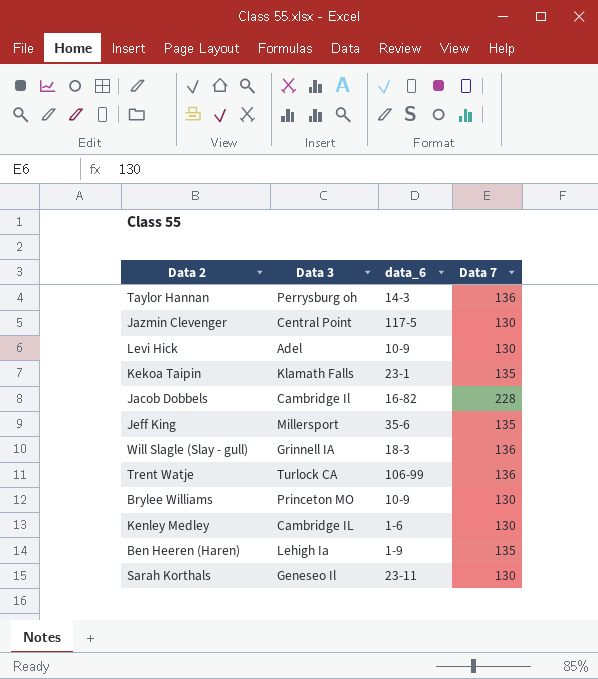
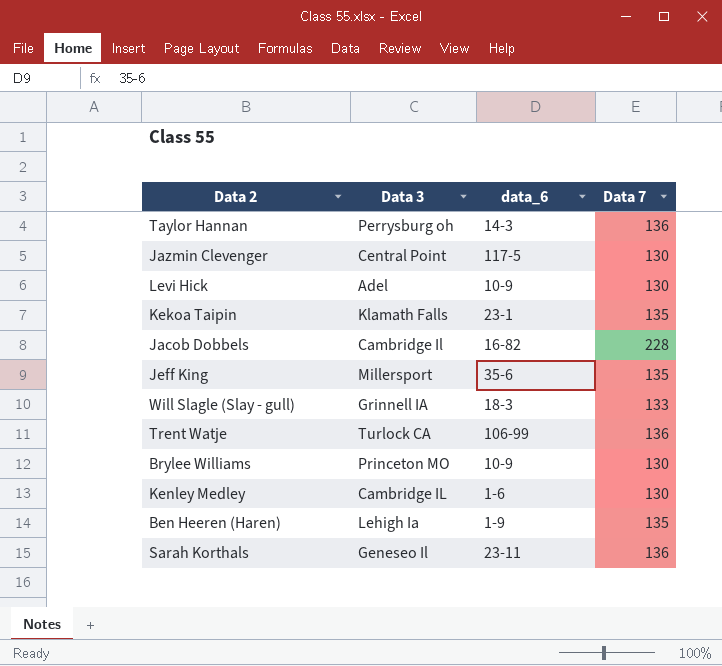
Will Slagle (Slay - gull) | Data 7: 136 -> 133
Sarah Korthals | Data 7: 130 -> 136

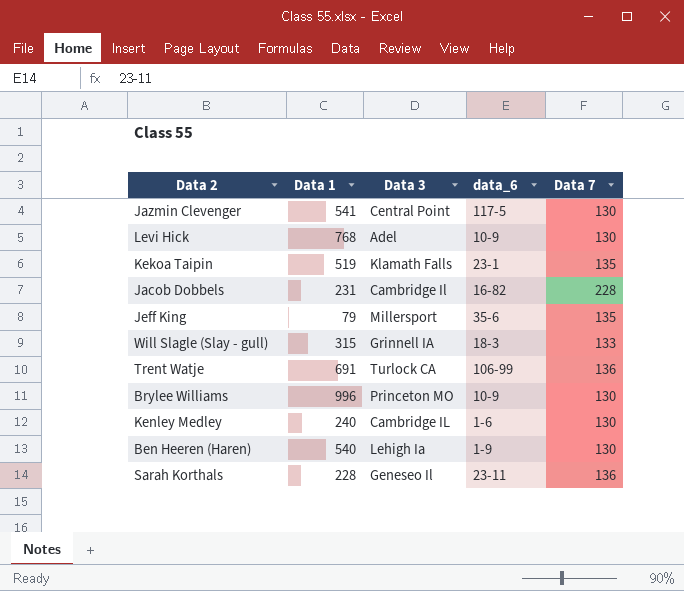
column Data 1 | position: none -> 2
row Taylor Hannan: Perrysburg oh | 14-3 | 136 -> none
Ben Heeren (Haren) | Data 7: 135 -> 130

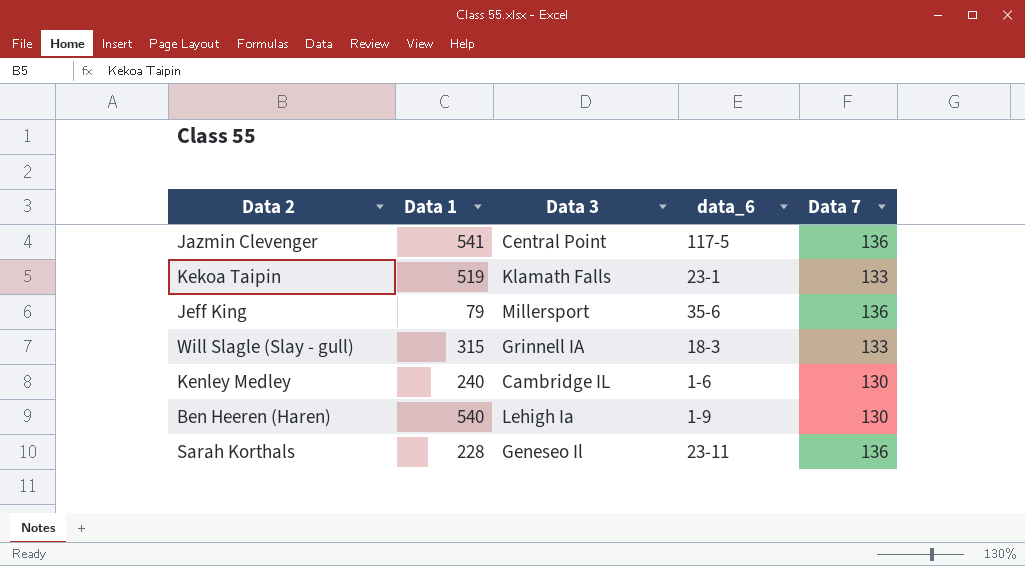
row Levi Hick: 768 | Adel | 10-9 | 130 -> none
row Jacob Dobbels: 231 | Cambridge Il | 16-82 | 228 -> none
row Trent Watje: 691 | Turlock CA | 106-99 | 136 -> none
row Brylee Williams: 996 | Princeton MO | 10-9 | 130 -> none
Jazmin Clevenger | Data 7: 130 -> 136
Kekoa Taipin | Data 7: 135 -> 133
Jeff King | Data 7: 135 -> 136

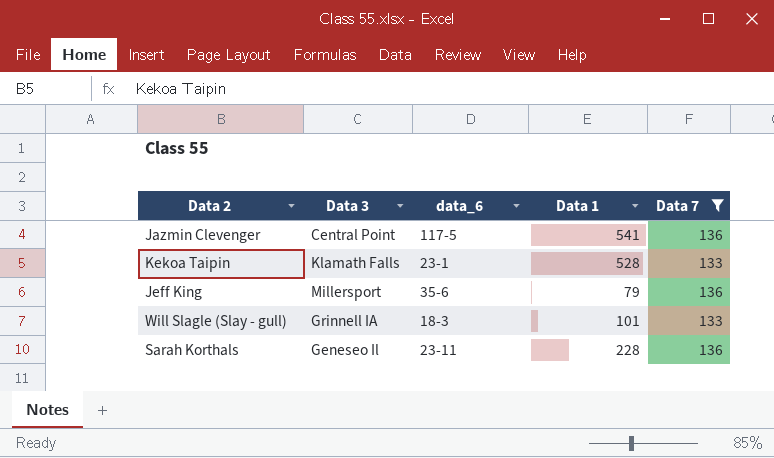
filter: none -> Data 7 != 130
column Data 1 | position: 2 -> 4
Kekoa Taipin | Data 1: 519 -> 528
Will Slagle (Slay - gull) | Data 1: 315 -> 101

